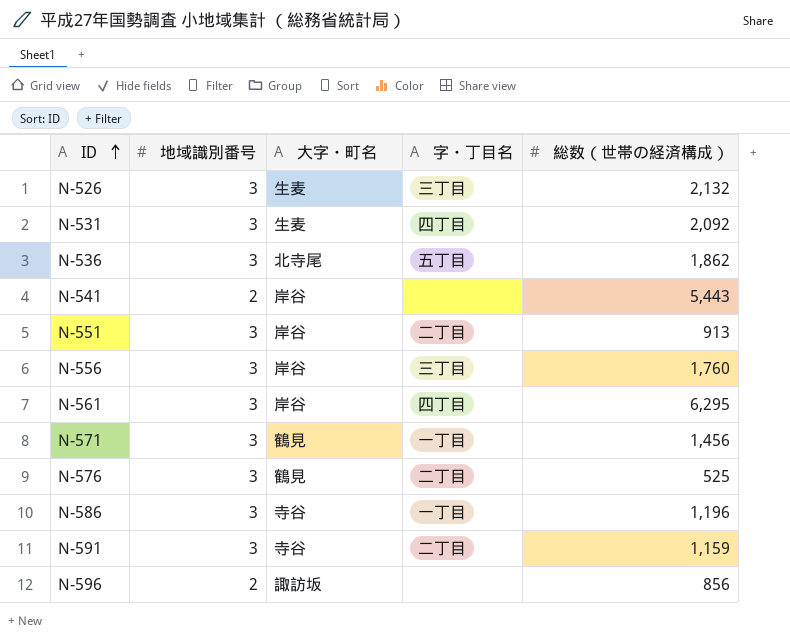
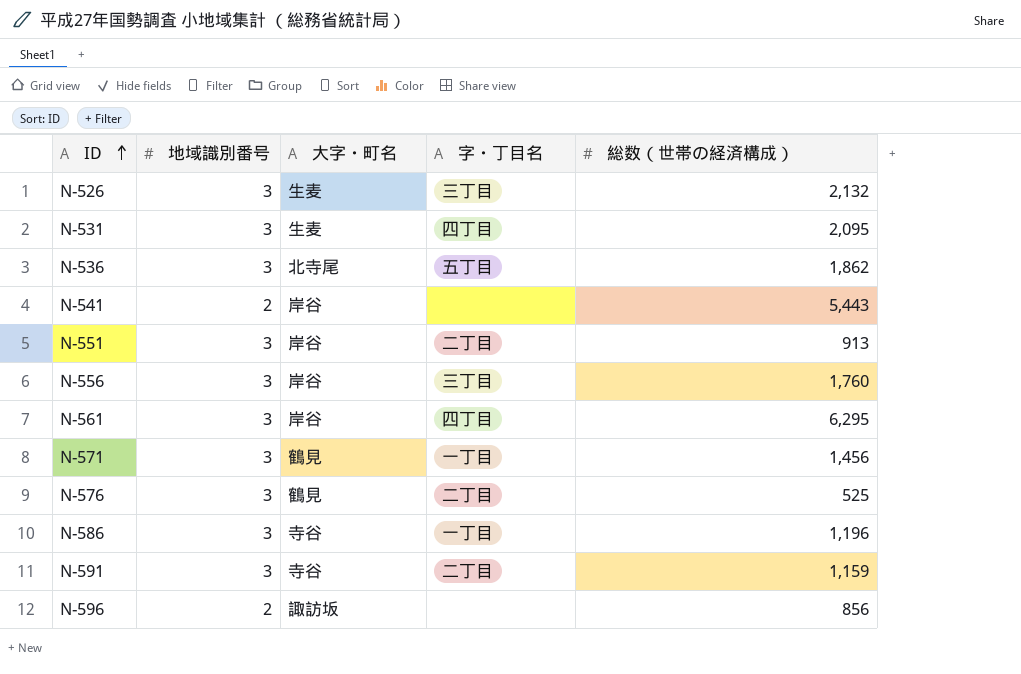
N-531 | 総数（世帯の経済構成）: 2,092 -> 2,095

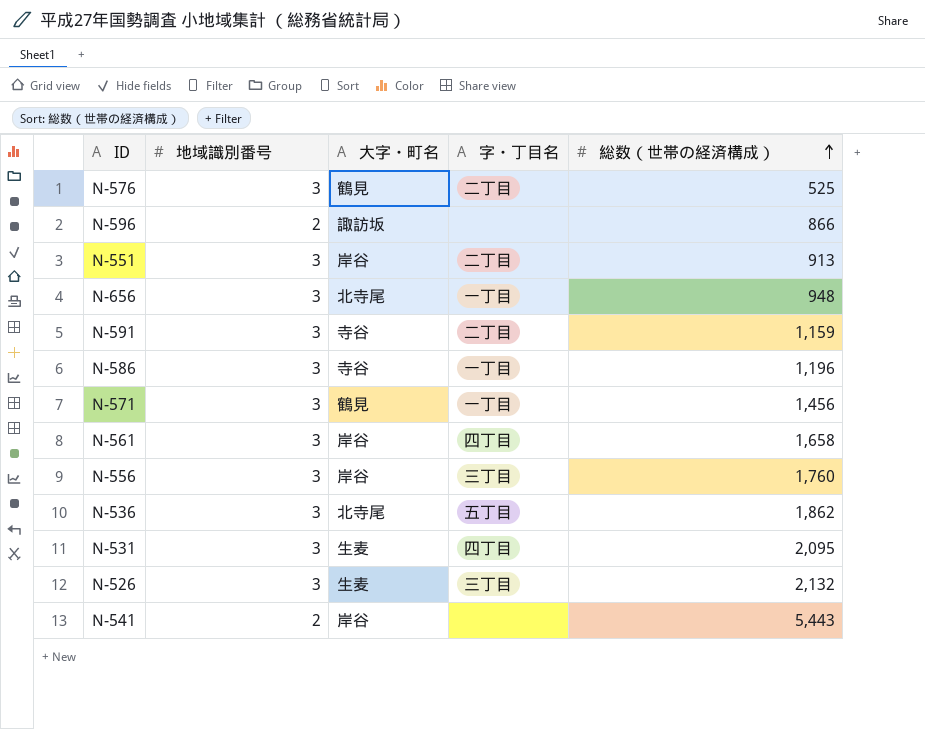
row order: ID ascending -> 総数（世帯の経済構成） ascending
N-596 | 総数（世帯の経済構成）: 856 -> 866
row N-656: none -> 3 | 北寺尾 | 一丁目 | 948
N-561 | 総数（世帯の経済構成）: 6,295 -> 1,658

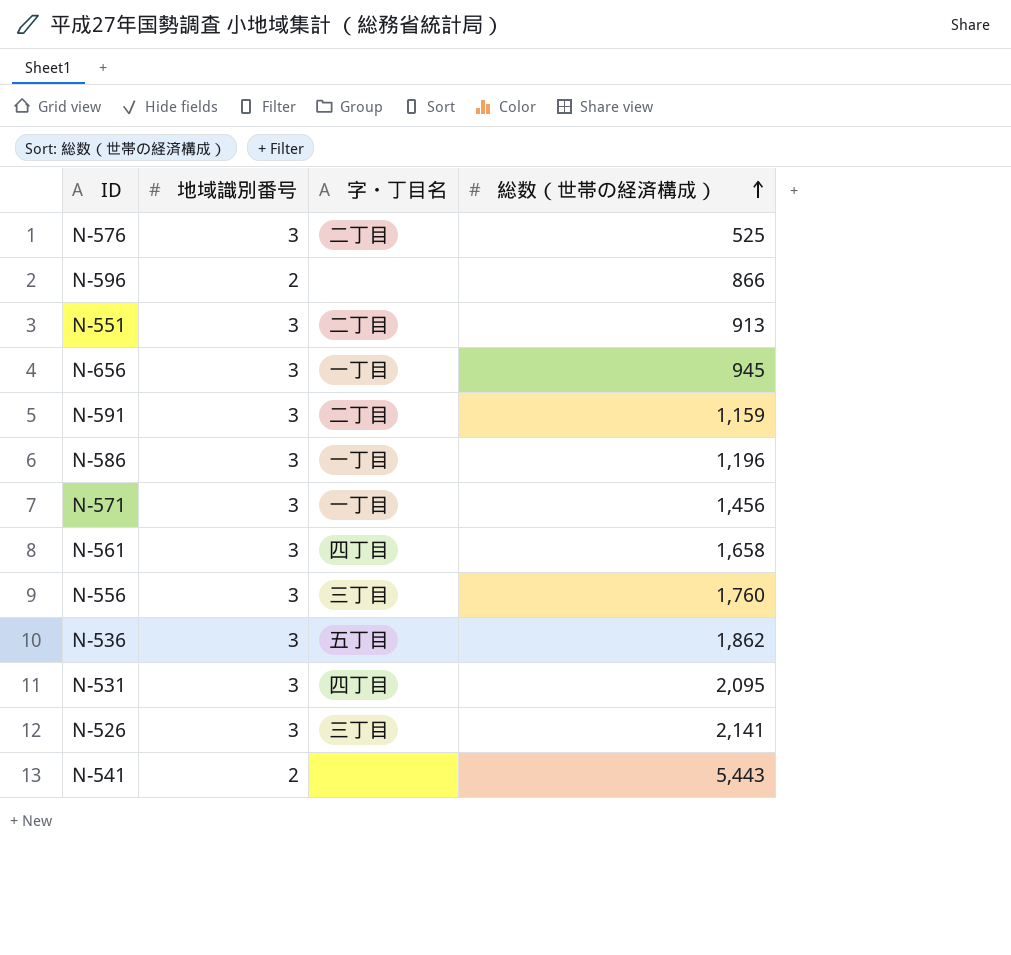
column 大字・町名 | position: 3 -> none
N-656 | 総数（世帯の経済構成）: 948 -> 945
N-526 | 総数（世帯の経済構成）: 2,132 -> 2,141

